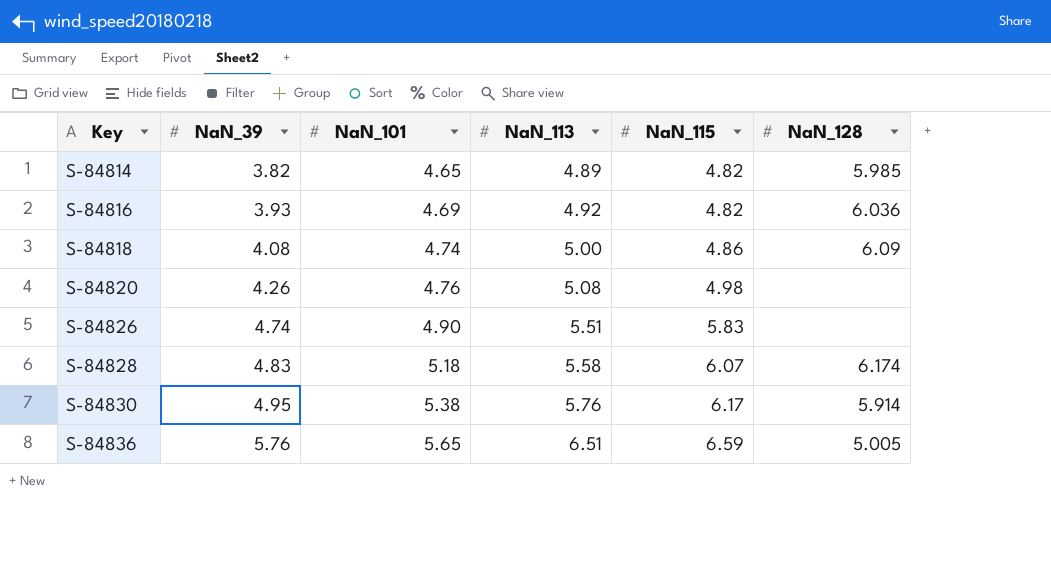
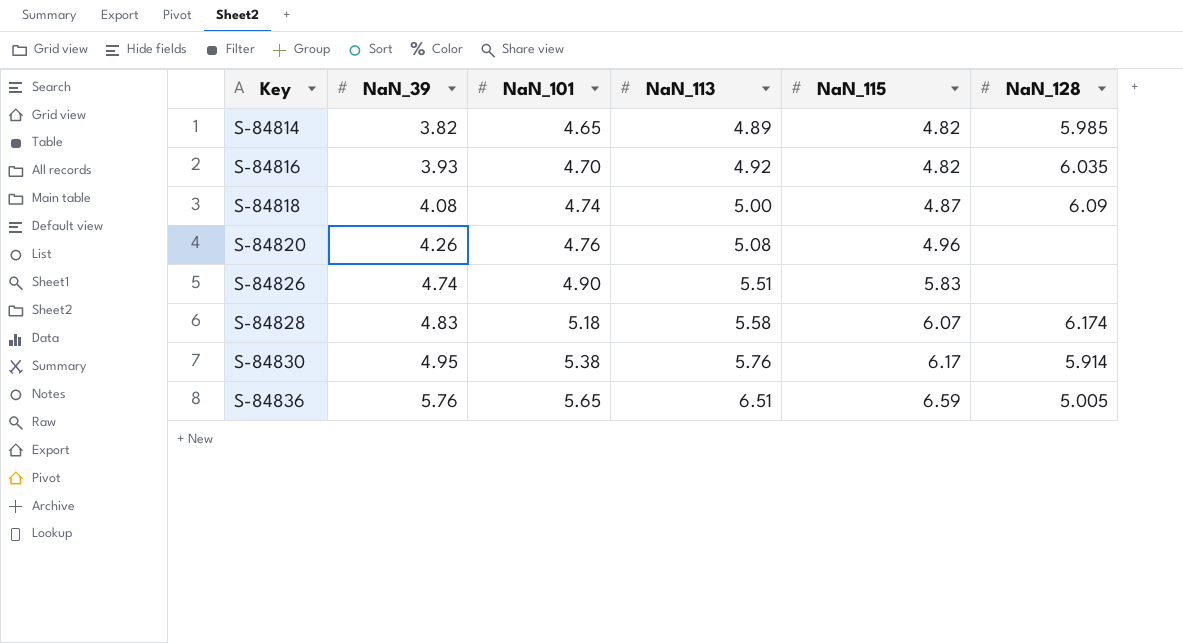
S-84816 | NaN_101: 4.69 -> 4.70
S-84816 | NaN_128: 6.036 -> 6.035
S-84818 | NaN_115: 4.86 -> 4.87
S-84820 | NaN_115: 4.98 -> 4.96

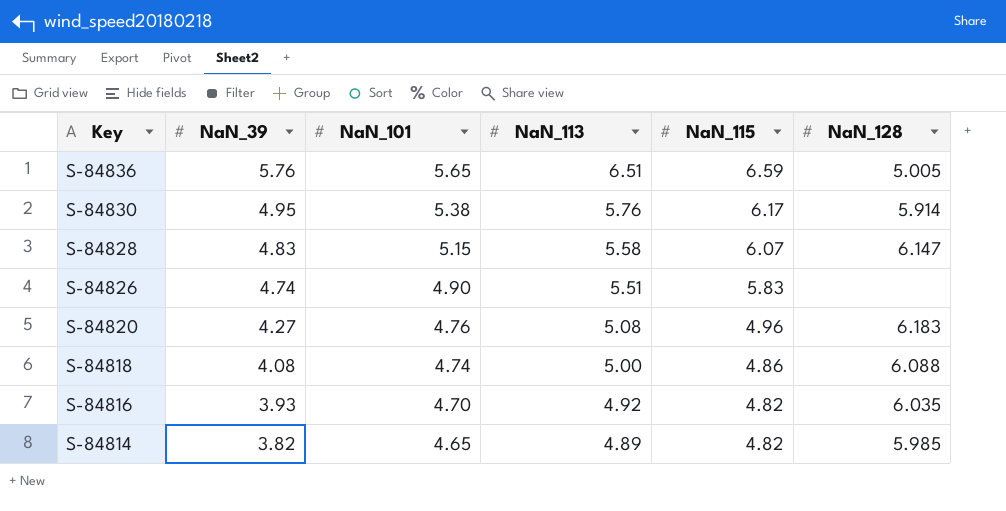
row order: Key ascending -> Key descending
S-84828 | NaN_101: 5.18 -> 5.15
S-84828 | NaN_128: 6.174 -> 6.147
S-84820 | NaN_39: 4.26 -> 4.27
S-84820 | NaN_128: none -> 6.183
S-84818 | NaN_115: 4.87 -> 4.86
S-84818 | NaN_128: 6.09 -> 6.088

